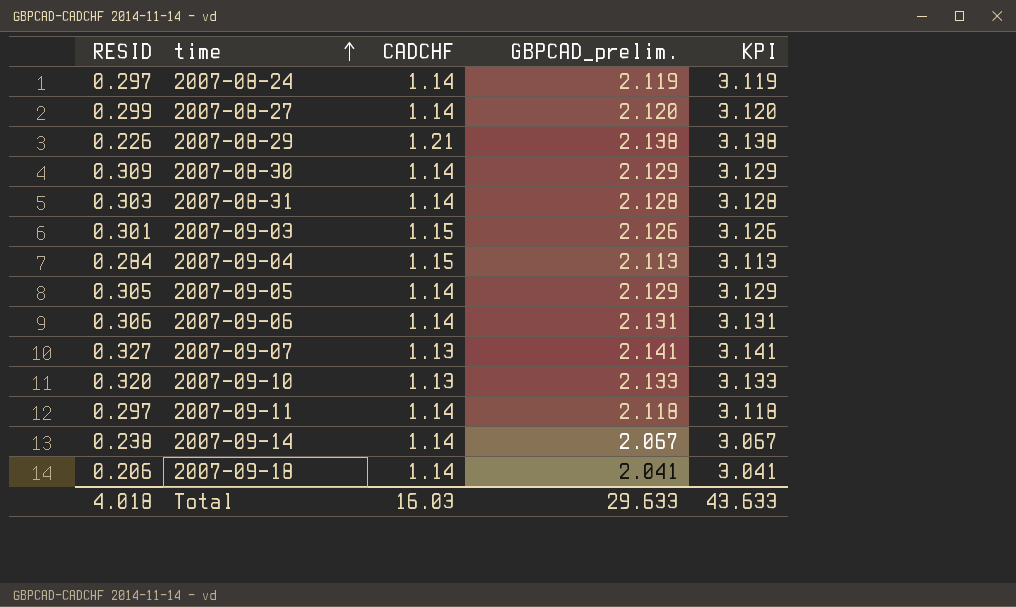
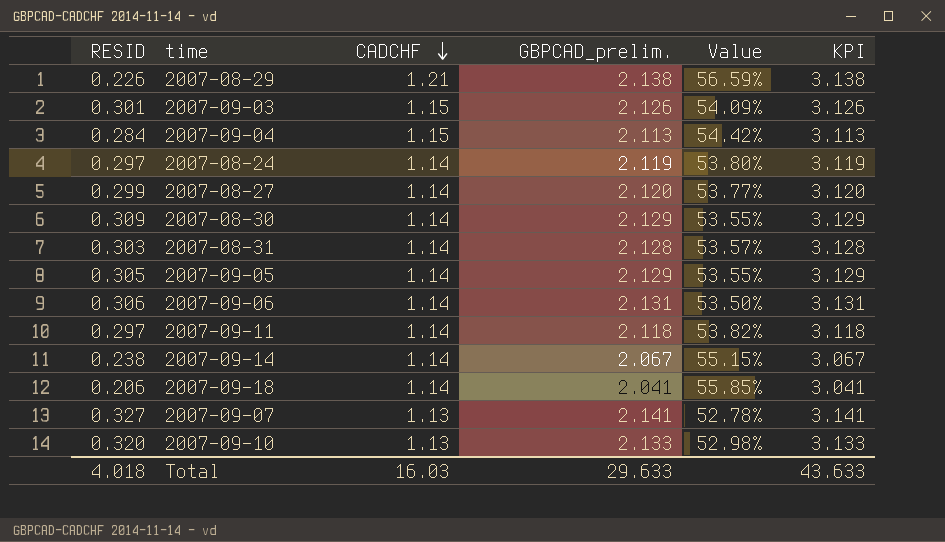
row order: time ascending -> CADCHF descending
column Value | formula: none -> [CADCHF] / [GBPCAD_prelim.]

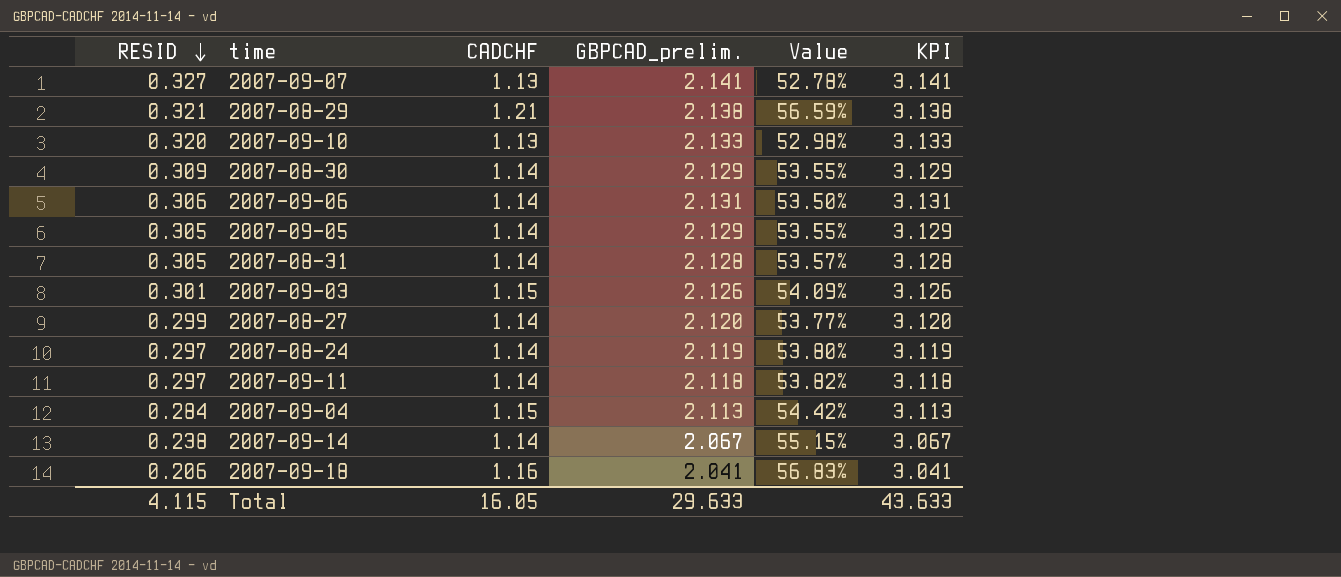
row order: CADCHF descending -> RESID descending
2007-08-29 | RESID: 0.226 -> 0.321
2007-08-31 | RESID: 0.303 -> 0.305
2007-09-18 | CADCHF: 1.14 -> 1.16
2007-09-18 | Value: 55.85% -> 56.83%
Total | RESID: 4.018 -> 4.115
Total | CADCHF: 16.03 -> 16.05

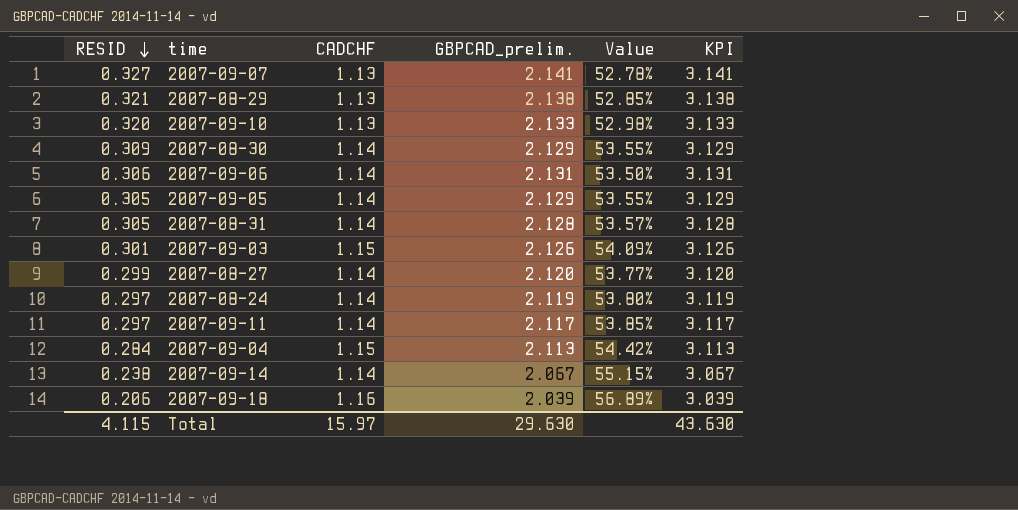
2007-08-29 | CADCHF: 1.21 -> 1.13
2007-08-29 | Value: 56.59% -> 52.85%
2007-09-11 | GBPCAD_prelim.: 2.118 -> 2.117
2007-09-11 | Value: 53.82% -> 53.85%
2007-09-11 | KPI: 3.118 -> 3.117
2007-09-18 | GBPCAD_prelim.: 2.041 -> 2.039
2007-09-18 | Value: 56.83% -> 56.89%
2007-09-18 | KPI: 3.041 -> 3.039
Total | CADCHF: 16.05 -> 15.97
Total | GBPCAD_prelim.: 29.633 -> 29.630
Total | KPI: 43.633 -> 43.630

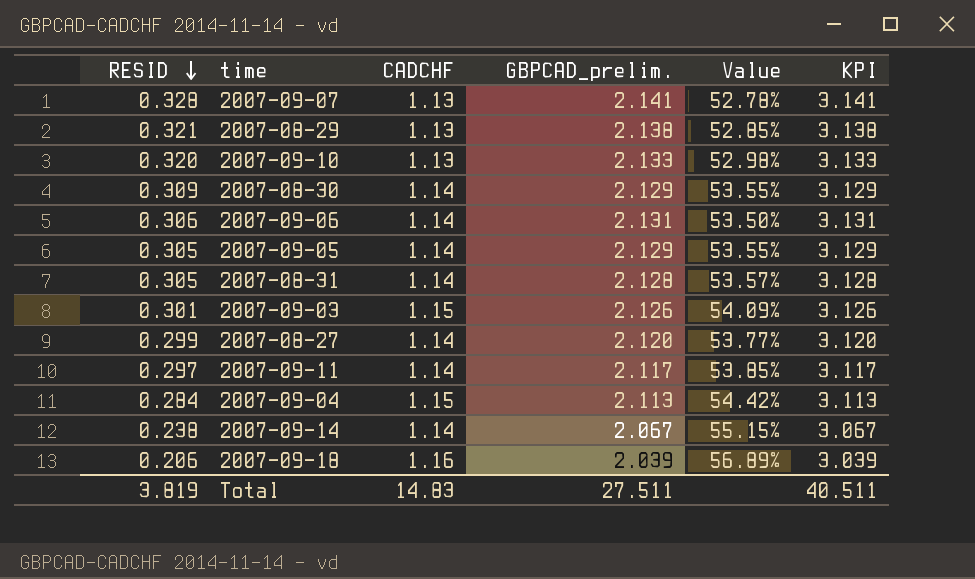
row 2007-08-24: 0.297 | 1.14 | 2.119 | 53.80% | 3.119 -> none
2007-09-07 | RESID: 0.327 -> 0.328
Total | RESID: 4.115 -> 3.819
Total | CADCHF: 15.97 -> 14.83
Total | GBPCAD_prelim.: 29.630 -> 27.511
Total | KPI: 43.630 -> 40.511

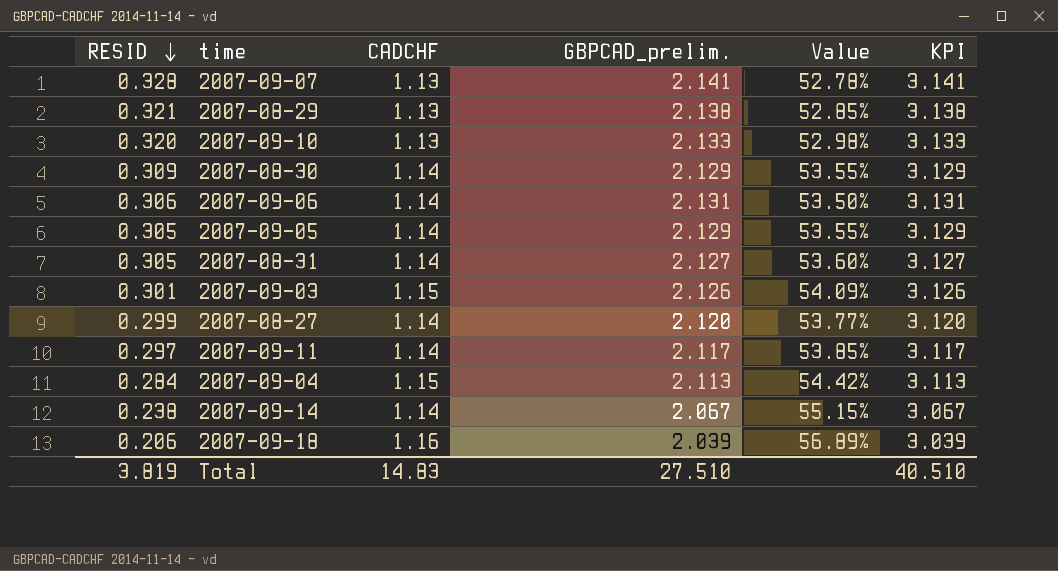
2007-08-31 | GBPCAD_prelim.: 2.128 -> 2.127
2007-08-31 | Value: 53.57% -> 53.60%
2007-08-31 | KPI: 3.128 -> 3.127
Total | GBPCAD_prelim.: 27.511 -> 27.510
Total | KPI: 40.511 -> 40.510

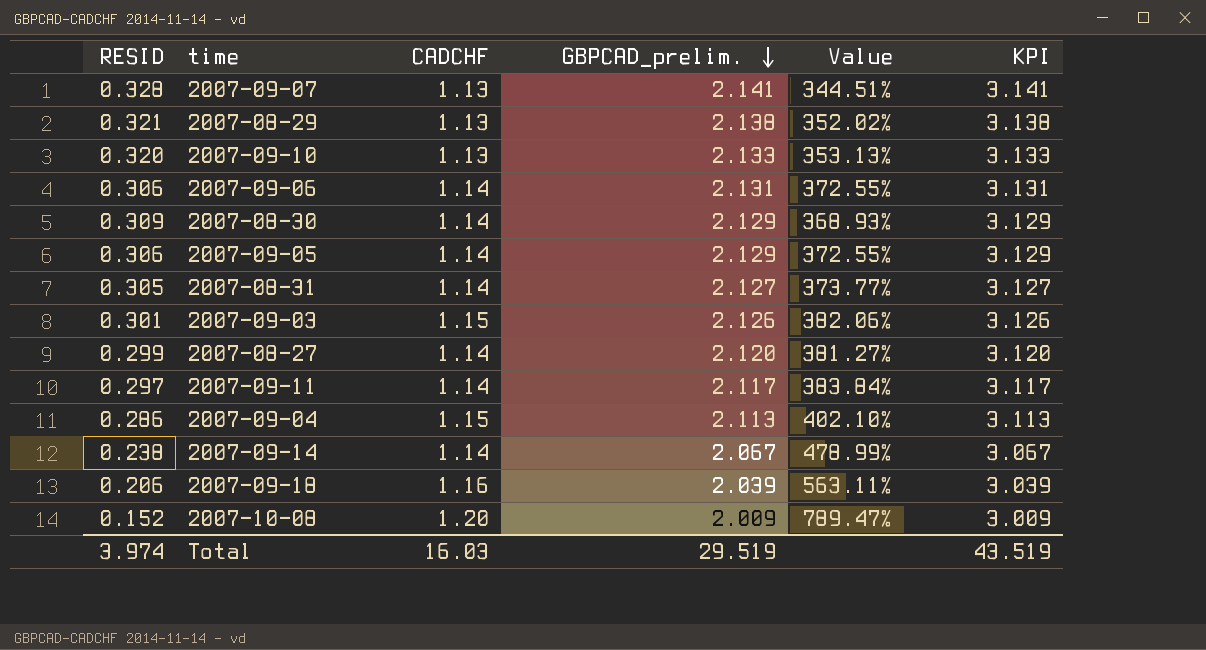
row order: RESID descending -> GBPCAD_prelim. descending
column Value | formula: [CADCHF] / [GBPCAD_prelim.] -> [CADCHF] / [RESID]
2007-09-05 | RESID: 0.305 -> 0.306
2007-09-04 | RESID: 0.284 -> 0.286
row 2007-10-08: none -> 0.152 | 1.20 | 2.009 | 789.47% | 3.009
Total | RESID: 3.819 -> 3.974
Total | CADCHF: 14.83 -> 16.03
Total | GBPCAD_prelim.: 27.510 -> 29.519
Total | KPI: 40.510 -> 43.519

